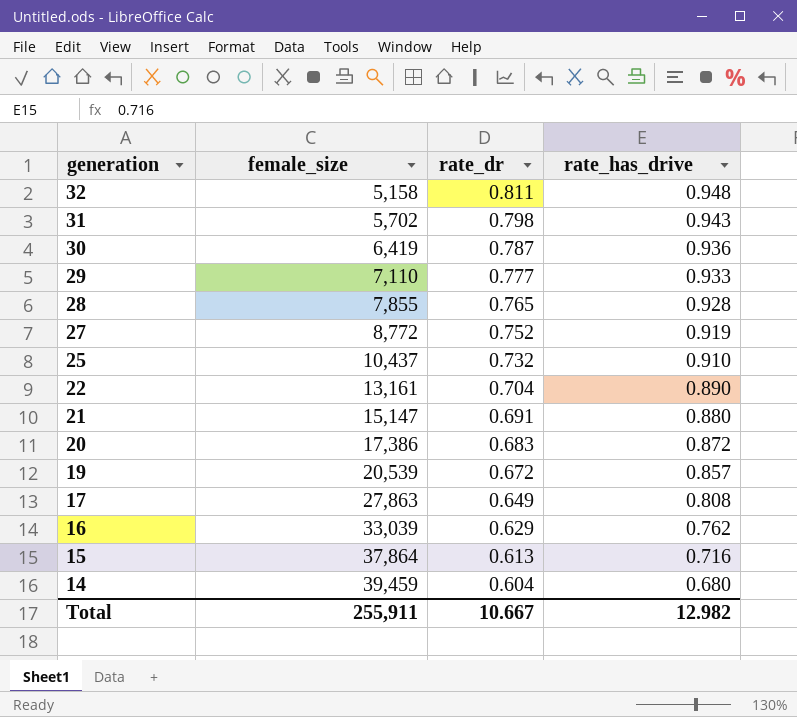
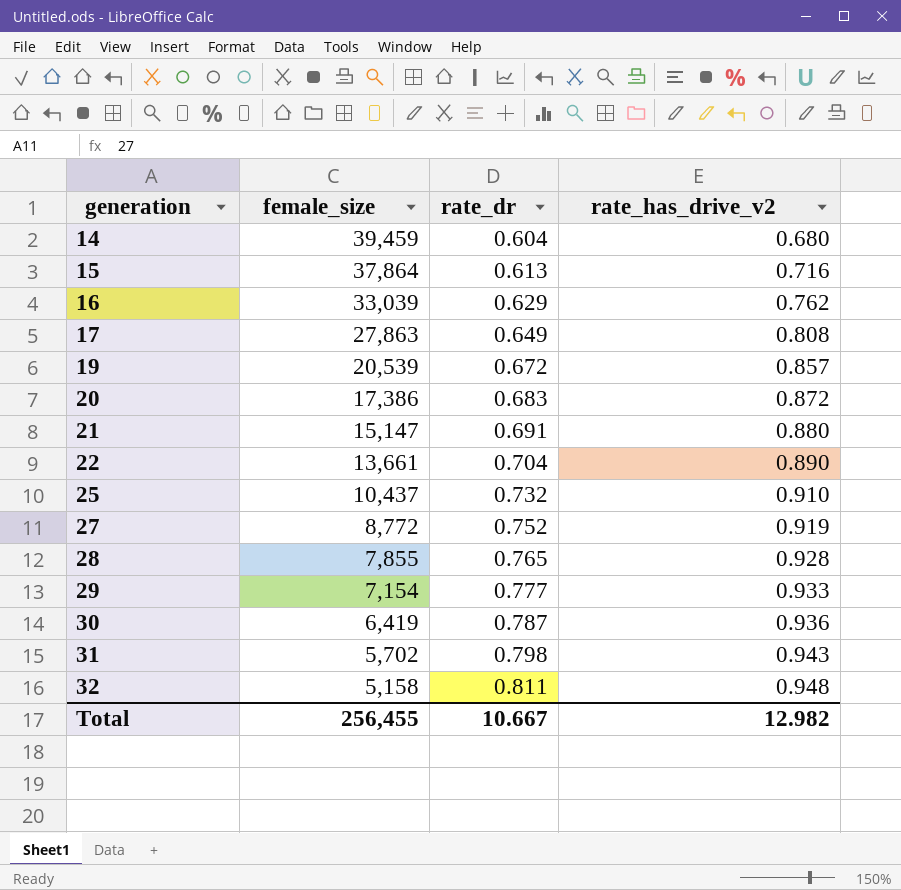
row order: generation descending -> generation ascending
column name: rate_has_drive -> rate_has_drive_v2
22 | female_size: 13,161 -> 13,661
29 | female_size: 7,110 -> 7,154
Total | female_size: 255,911 -> 256,455

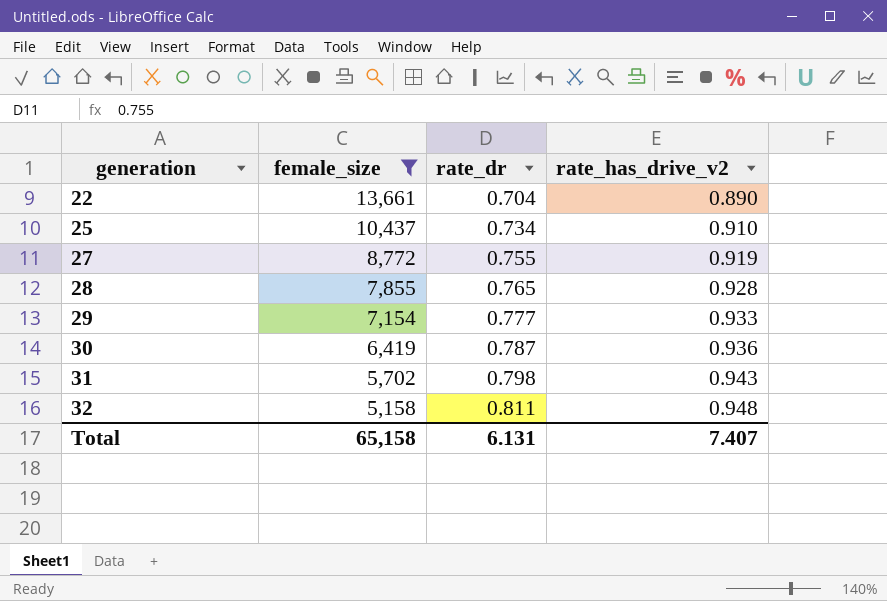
filter: none -> female_size <= 13,661
25 | rate_dr: 0.732 -> 0.734
27 | rate_dr: 0.752 -> 0.755
Total | female_size: 256,455 -> 65,158
Total | rate_dr: 10.667 -> 6.131
Total | rate_has_drive_v2: 12.982 -> 7.407

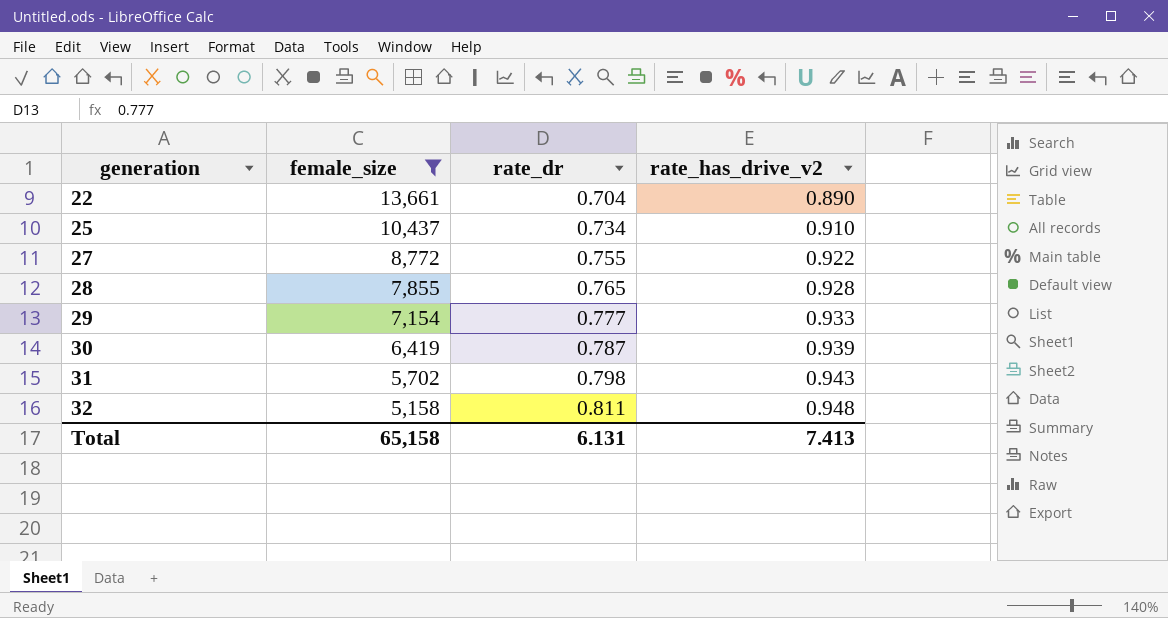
27 | rate_has_drive_v2: 0.919 -> 0.922
30 | rate_has_drive_v2: 0.936 -> 0.939
Total | rate_has_drive_v2: 7.407 -> 7.413

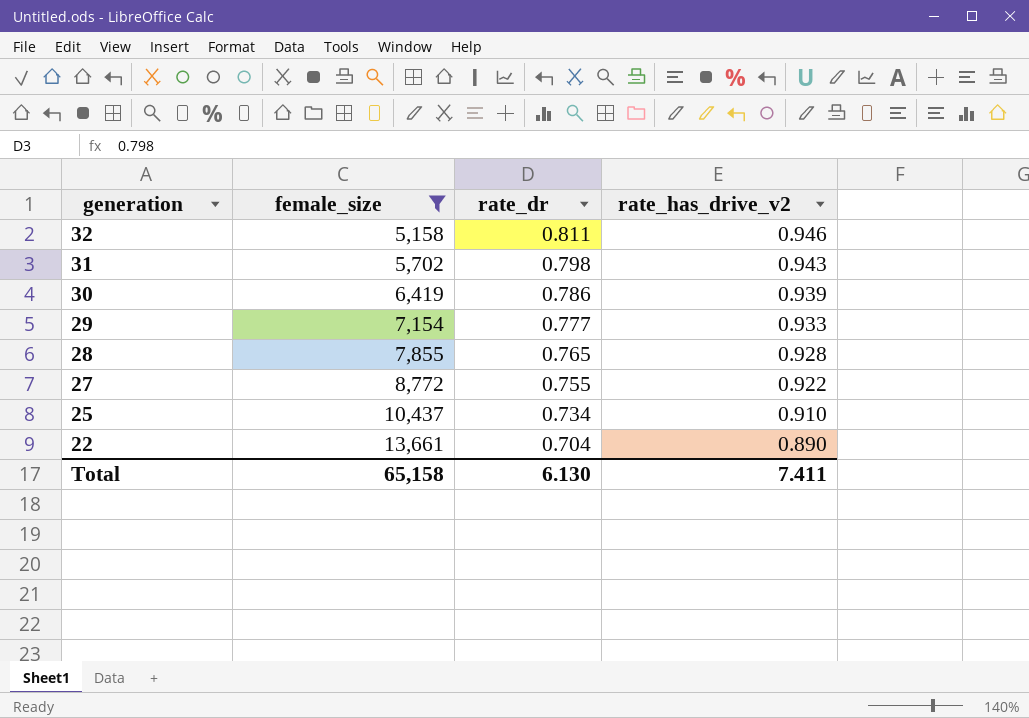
row order: generation ascending -> generation descending
32 | rate_has_drive_v2: 0.948 -> 0.946
30 | rate_dr: 0.787 -> 0.786
Total | rate_dr: 6.131 -> 6.130
Total | rate_has_drive_v2: 7.413 -> 7.411

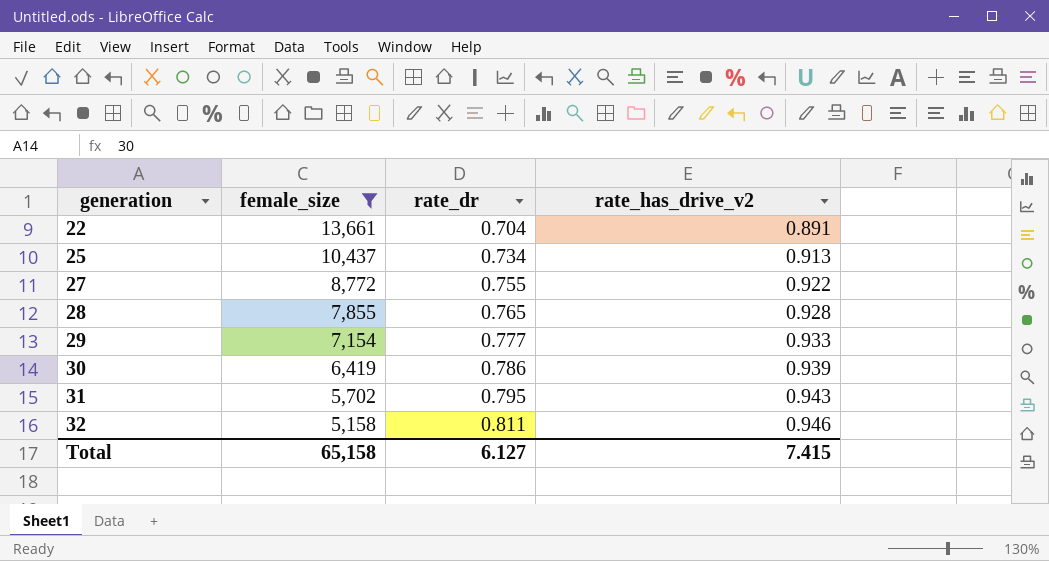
row order: generation descending -> generation ascending
22 | rate_has_drive_v2: 0.890 -> 0.891
25 | rate_has_drive_v2: 0.910 -> 0.913
31 | rate_dr: 0.798 -> 0.795
Total | rate_dr: 6.130 -> 6.127
Total | rate_has_drive_v2: 7.411 -> 7.415

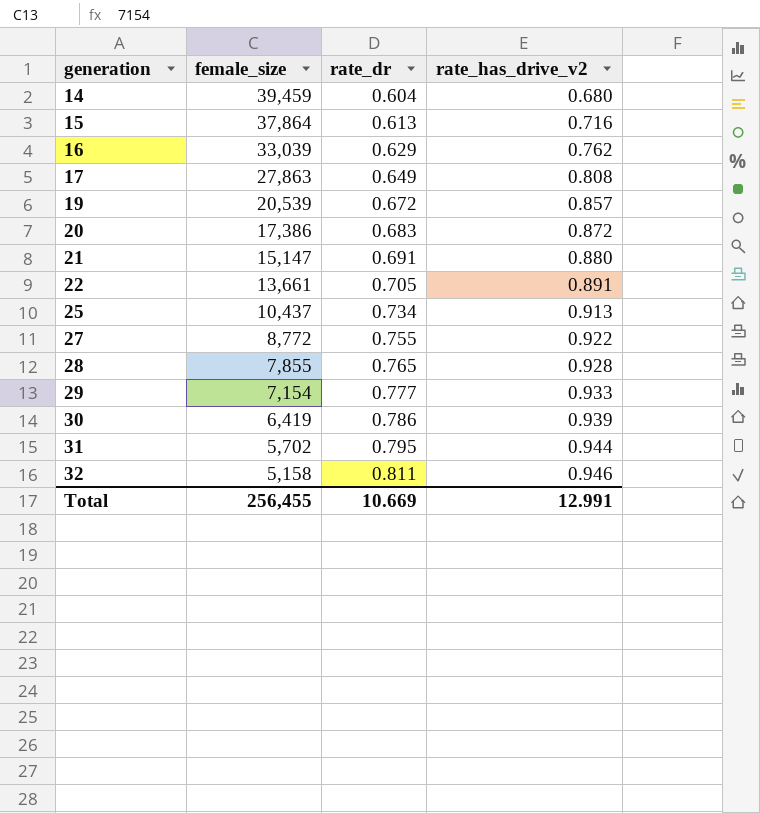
filter: female_size <= 13,661 -> none
22 | rate_dr: 0.704 -> 0.705
31 | rate_has_drive_v2: 0.943 -> 0.944
Total | female_size: 65,158 -> 256,455
Total | rate_dr: 6.127 -> 10.669
Total | rate_has_drive_v2: 7.415 -> 12.991

